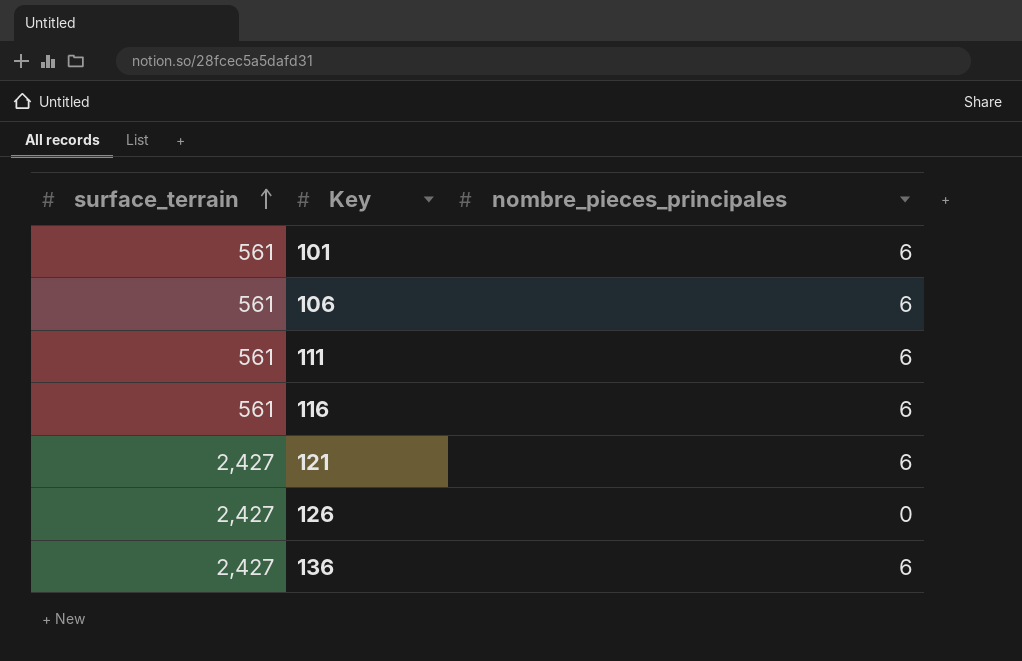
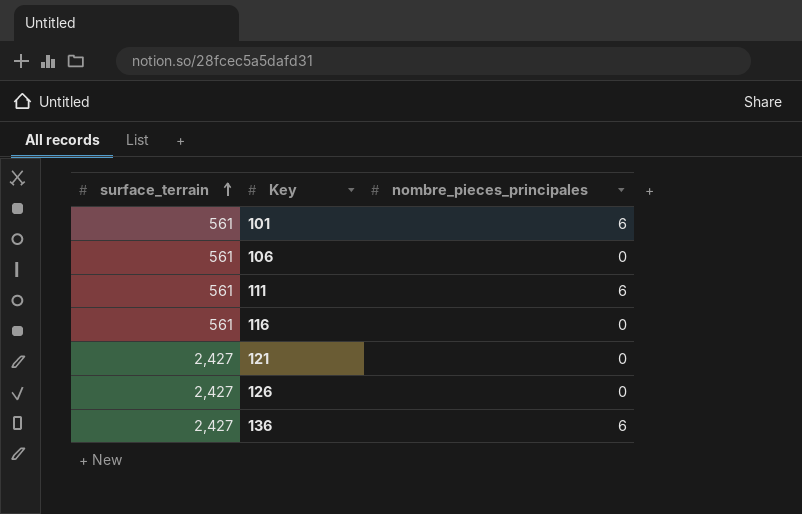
106 | nombre_pieces_principales: 6 -> 0
116 | nombre_pieces_principales: 6 -> 0
121 | nombre_pieces_principales: 6 -> 0

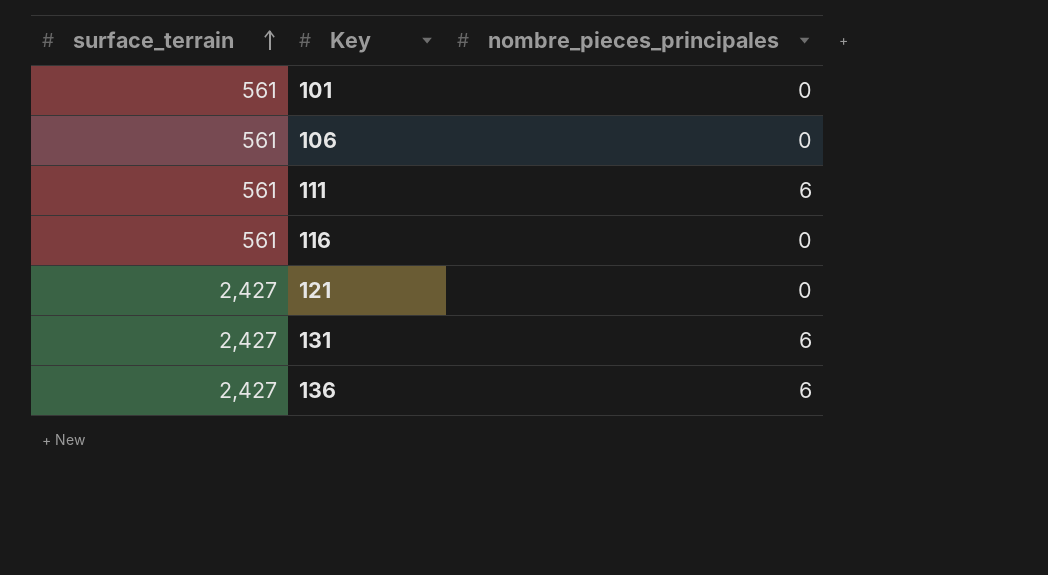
row 126: 2,427 | 0 -> none
101 | nombre_pieces_principales: 6 -> 0
row 131: none -> 2,427 | 6

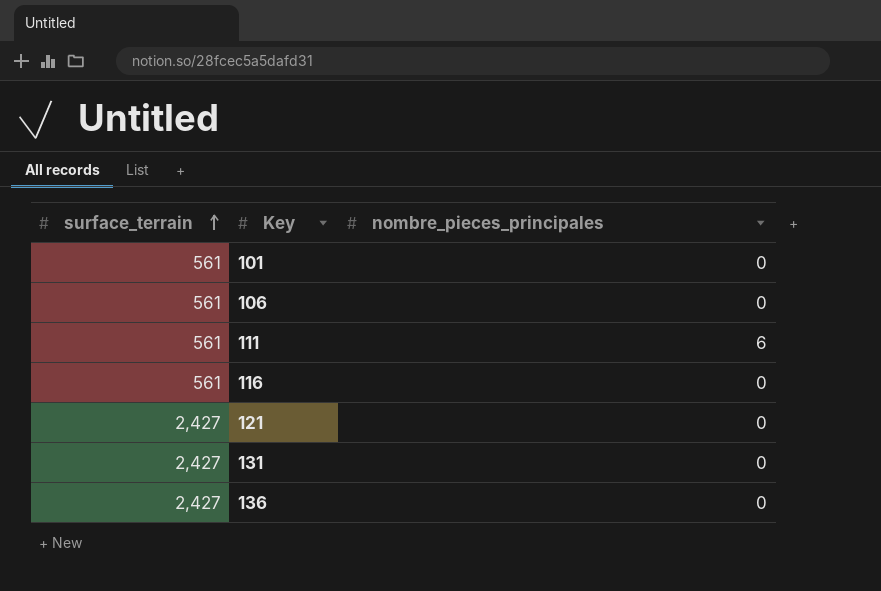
131 | nombre_pieces_principales: 6 -> 0
136 | nombre_pieces_principales: 6 -> 0

